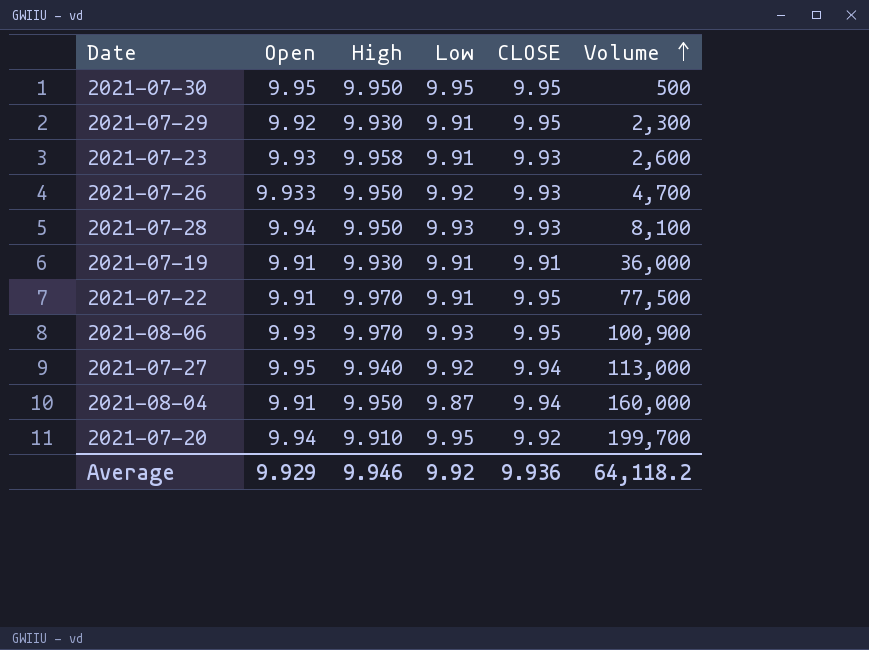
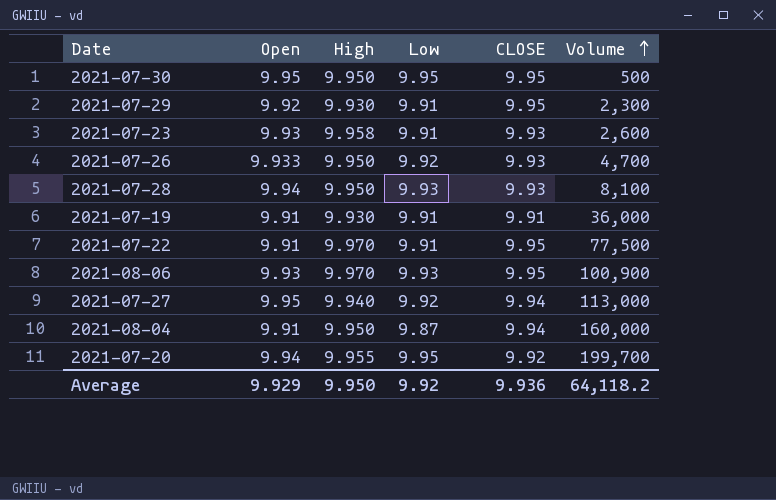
2021-07-20 | High: 9.910 -> 9.955
Average | High: 9.946 -> 9.950

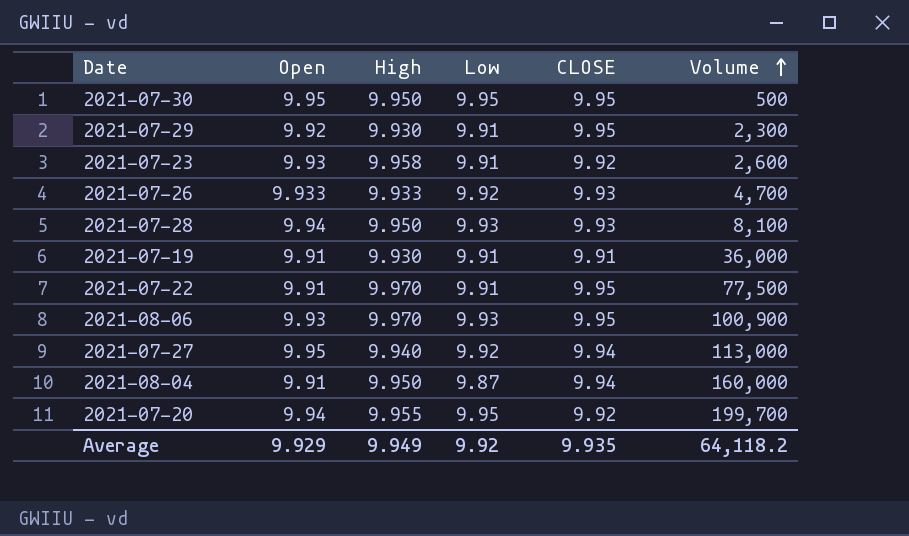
2021-07-23 | CLOSE: 9.93 -> 9.92
2021-07-26 | High: 9.950 -> 9.933
Average | High: 9.950 -> 9.949
Average | CLOSE: 9.936 -> 9.935

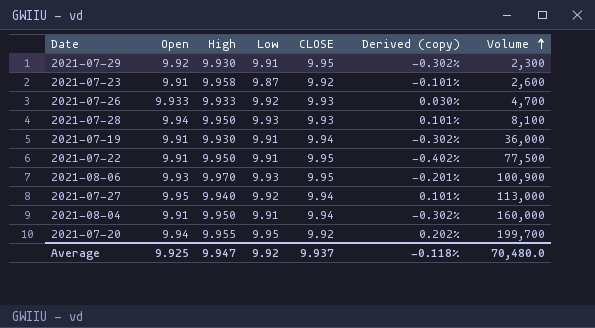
column Derived (copy) | formula: none -> ([Open] - [CLOSE]) / [CLOSE]
row 2021-07-30: 9.95 | 9.950 | 9.95 | 9.95 | 500 -> none
2021-07-23 | Open: 9.93 -> 9.91
2021-07-23 | Low: 9.91 -> 9.87
2021-07-19 | CLOSE: 9.91 -> 9.94
2021-07-22 | High: 9.970 -> 9.950
2021-08-04 | Low: 9.87 -> 9.91
Average | Open: 9.929 -> 9.925
Average | High: 9.949 -> 9.947
Average | CLOSE: 9.935 -> 9.937
Average | Volume: 64,118.2 -> 70,480.0

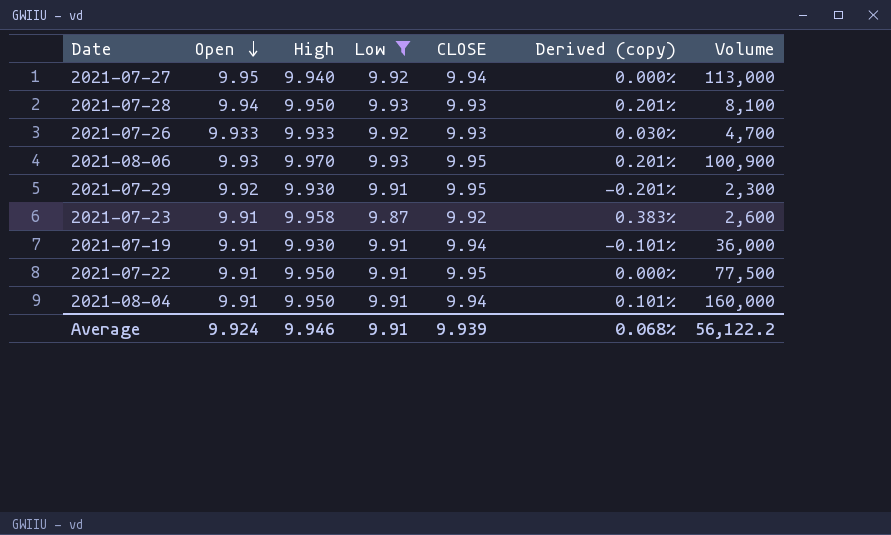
filter: none -> Low != 9.95
row order: Volume ascending -> Open descending
column Derived (copy) | formula: ([Open] - [CLOSE]) / [CLOSE] -> ([High] - [CLOSE]) / [CLOSE]
Average | Open: 9.925 -> 9.924
Average | High: 9.947 -> 9.946
Average | Low: 9.92 -> 9.91
Average | CLOSE: 9.937 -> 9.939
Average | Derived (copy): -0.118% -> 0.068%
Average | Volume: 70,480.0 -> 56,122.2

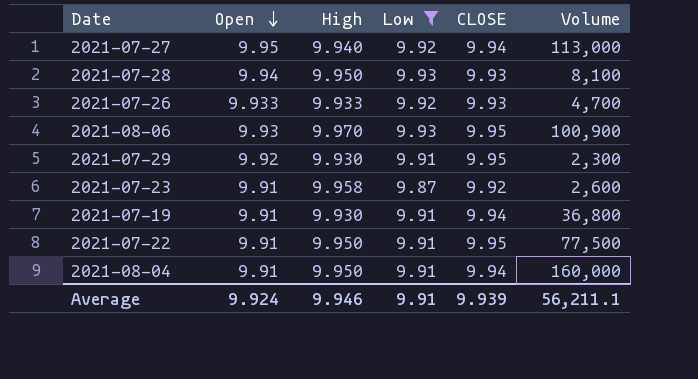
column Derived (copy) | formula: ([High] - [CLOSE]) / [CLOSE] -> none
2021-07-19 | Volume: 36,000 -> 36,800
Average | Volume: 56,122.2 -> 56,211.1

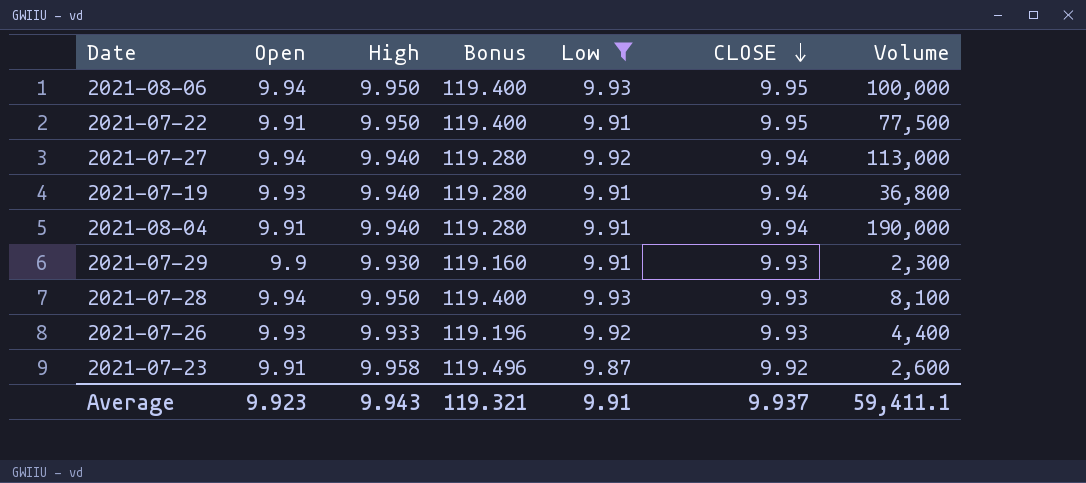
row order: Open descending -> CLOSE descending
column Bonus | formula: none -> [High] * 12
2021-08-06 | Open: 9.93 -> 9.94
2021-08-06 | High: 9.970 -> 9.950
2021-08-06 | Volume: 100,900 -> 100,000
2021-07-27 | Open: 9.95 -> 9.94
2021-07-19 | Open: 9.91 -> 9.93
2021-07-19 | High: 9.930 -> 9.940
2021-08-04 | High: 9.950 -> 9.940
2021-08-04 | Volume: 160,000 -> 190,000
2021-07-29 | Open: 9.92 -> 9.9
2021-07-29 | CLOSE: 9.95 -> 9.93
2021-07-26 | Open: 9.933 -> 9.93
2021-07-26 | Volume: 4,700 -> 4,400
Average | Open: 9.924 -> 9.923
Average | High: 9.946 -> 9.943
Average | CLOSE: 9.939 -> 9.937
Average | Volume: 56,211.1 -> 59,411.1

